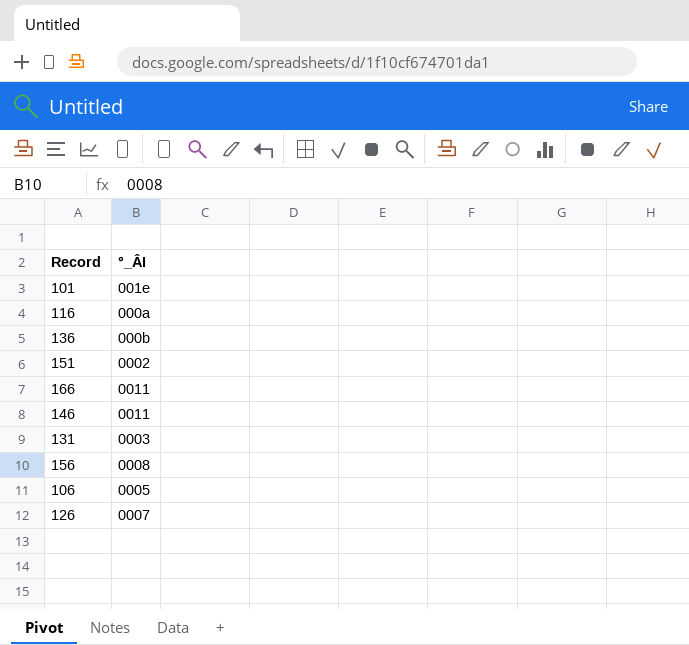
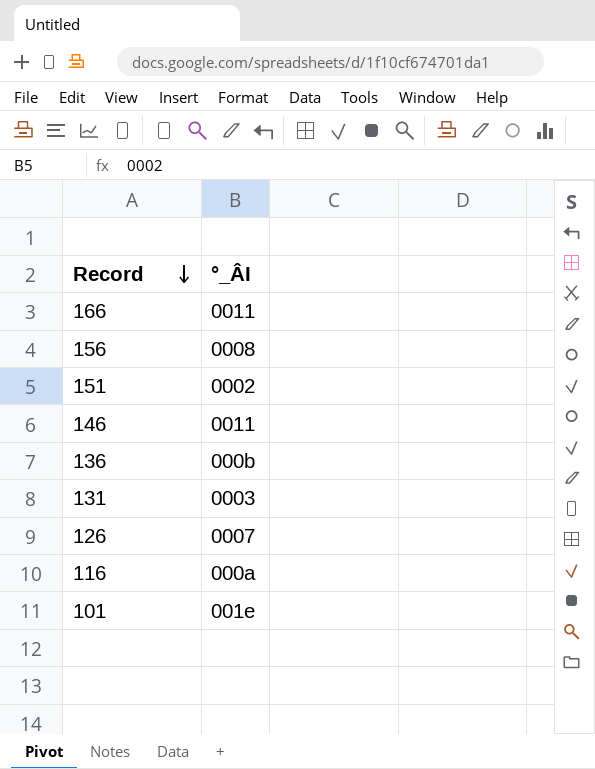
row order: none -> Record descending
row 106: 0005 -> none

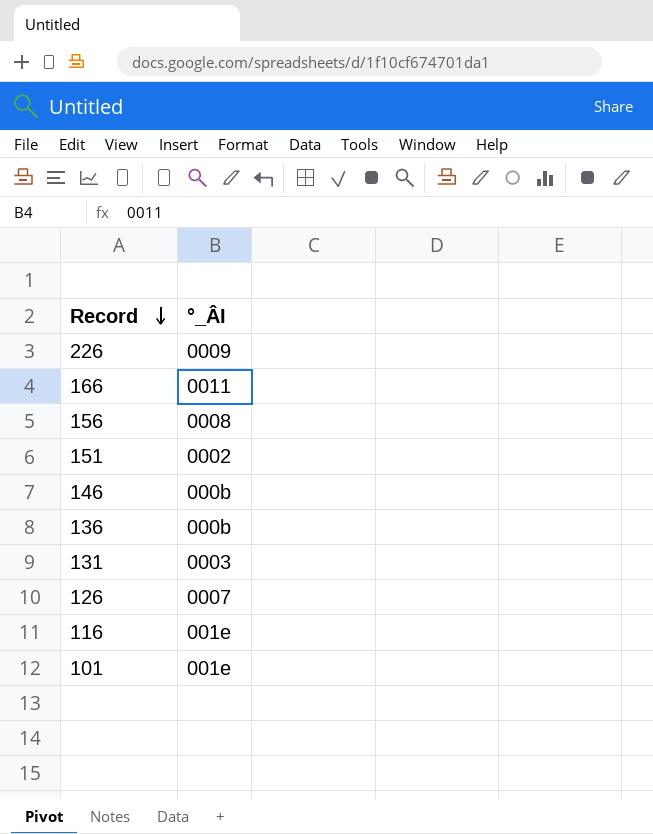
row 226: none -> 0009
146 | °_ÂI: 0011 -> 000b
116 | °_ÂI: 000a -> 001e

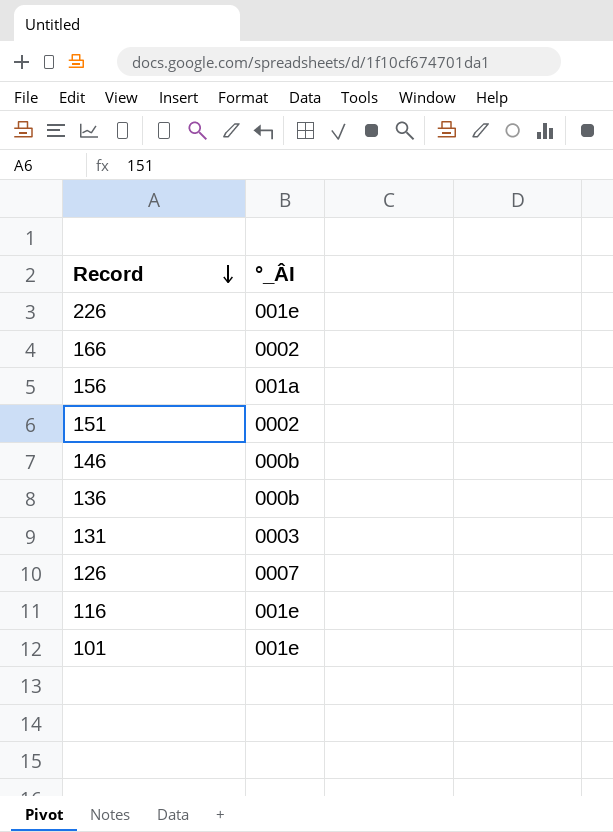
226 | °_ÂI: 0009 -> 001e
166 | °_ÂI: 0011 -> 0002
156 | °_ÂI: 0008 -> 001a

